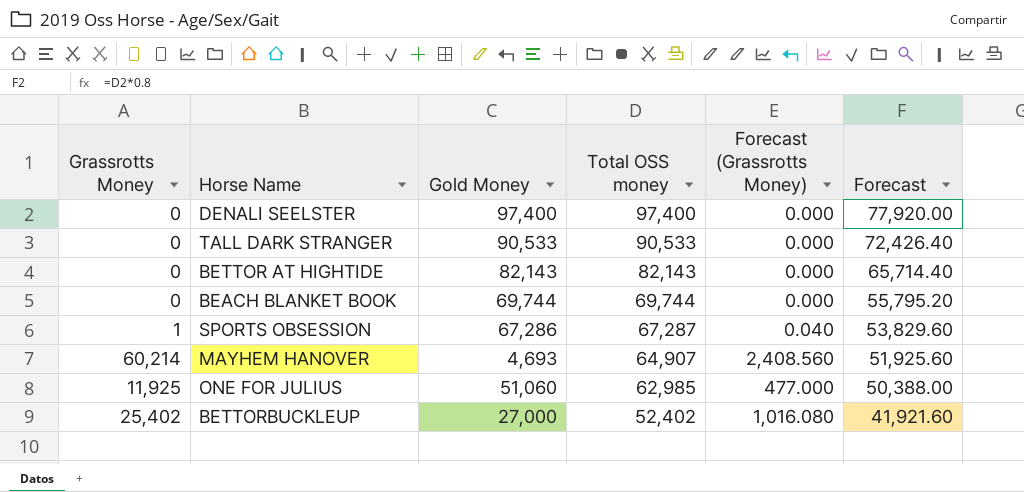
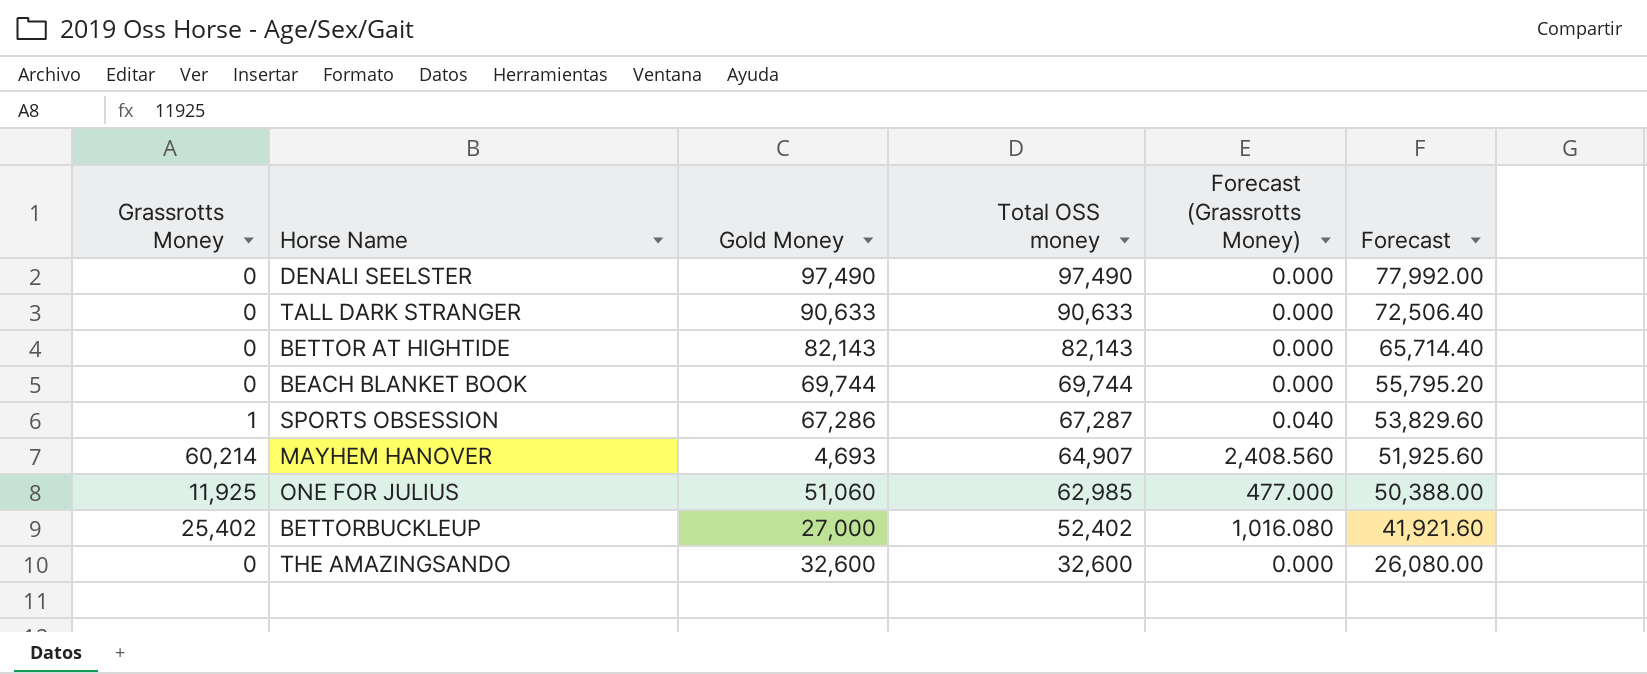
DENALI SEELSTER | Gold Money: 97,400 -> 97,490
DENALI SEELSTER | Total OSS money: 97,400 -> 97,490
DENALI SEELSTER | Forecast: 77,920.00 -> 77,992.00
TALL DARK STRANGER | Gold Money: 90,533 -> 90,633
TALL DARK STRANGER | Total OSS money: 90,533 -> 90,633
TALL DARK STRANGER | Forecast: 72,426.40 -> 72,506.40
row THE AMAZINGSANDO: none -> 0 | 32,600 | 32,600 | 0.000 | 26,080.00

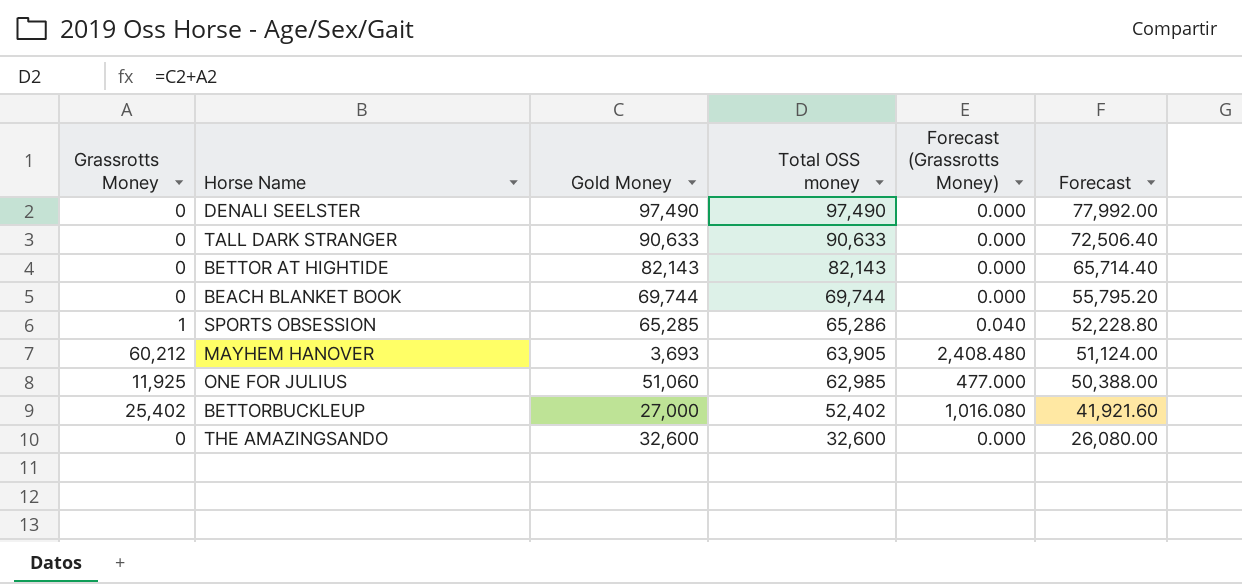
SPORTS OBSESSION | Gold Money: 67,286 -> 65,285
SPORTS OBSESSION | Total OSS money: 67,287 -> 65,286
SPORTS OBSESSION | Forecast: 53,829.60 -> 52,228.80
MAYHEM HANOVER | Grassrotts Money: 60,214 -> 60,212
MAYHEM HANOVER | Gold Money: 4,693 -> 3,693
MAYHEM HANOVER | Total OSS money: 64,907 -> 63,905
MAYHEM HANOVER | Forecast (Grassrotts Money): 2,408.560 -> 2,408.480
MAYHEM HANOVER | Forecast: 51,925.60 -> 51,124.00

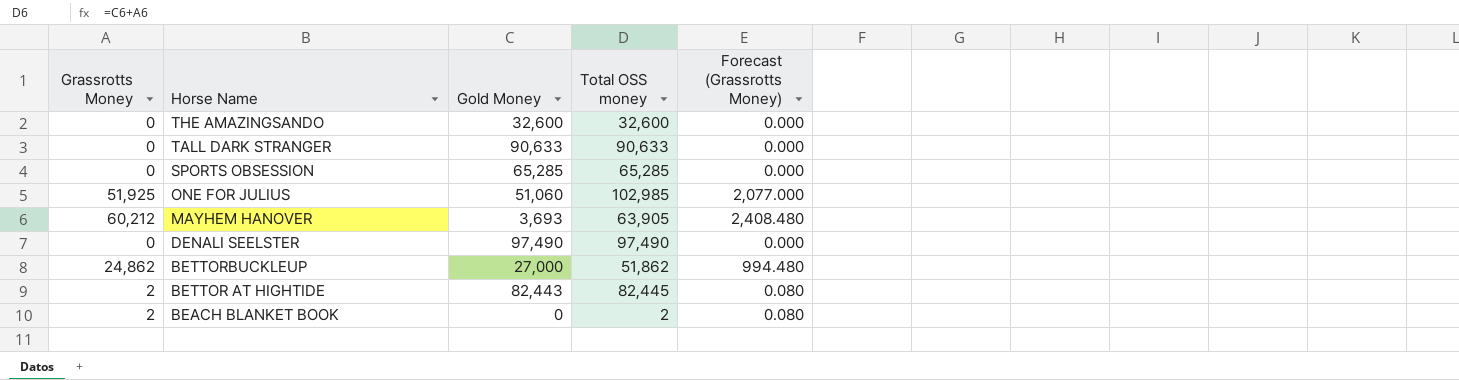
row order: Total OSS money descending -> Horse Name descending
column Forecast | formula: [Total OSS money] * 0.8 -> none
SPORTS OBSESSION | Grassrotts Money: 1 -> 0
SPORTS OBSESSION | Total OSS money: 65,286 -> 65,285
SPORTS OBSESSION | Forecast (Grassrotts Money): 0.040 -> 0.000
ONE FOR JULIUS | Grassrotts Money: 11,925 -> 51,925
ONE FOR JULIUS | Total OSS money: 62,985 -> 102,985
ONE FOR JULIUS | Forecast (Grassrotts Money): 477.000 -> 2,077.000
BETTORBUCKLEUP | Grassrotts Money: 25,402 -> 24,862
BETTORBUCKLEUP | Total OSS money: 52,402 -> 51,862
BETTORBUCKLEUP | Forecast (Grassrotts Money): 1,016.080 -> 994.480
BETTOR AT HIGHTIDE | Grassrotts Money: 0 -> 2
BETTOR AT HIGHTIDE | Gold Money: 82,143 -> 82,443
BETTOR AT HIGHTIDE | Total OSS money: 82,143 -> 82,445
BETTOR AT HIGHTIDE | Forecast (Grassrotts Money): 0.000 -> 0.080
BEACH BLANKET BOOK | Grassrotts Money: 0 -> 2
BEACH BLANKET BOOK | Gold Money: 69,744 -> 0
BEACH BLANKET BOOK | Total OSS money: 69,744 -> 2
BEACH BLANKET BOOK | Forecast (Grassrotts Money): 0.000 -> 0.080

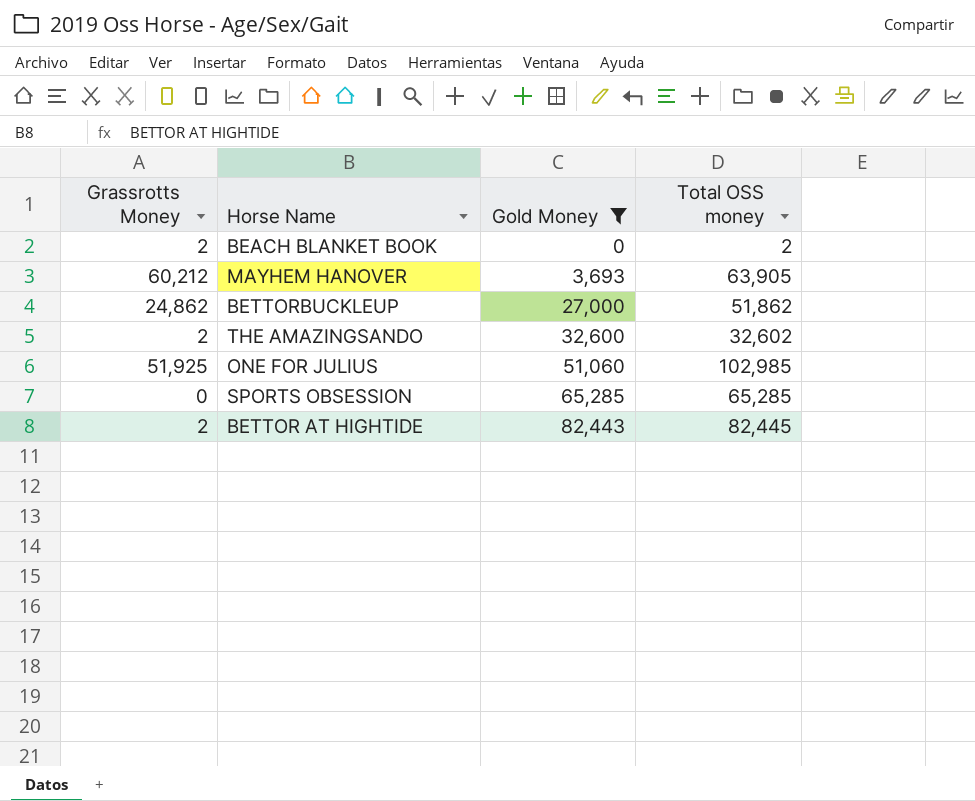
filter: none -> Gold Money <= 82,443
row order: Horse Name descending -> Gold Money ascending
column Forecast (Grassrotts Money) | formula: [Grassrotts Money] * 0.04 -> none
THE AMAZINGSANDO | Grassrotts Money: 0 -> 2
THE AMAZINGSANDO | Total OSS money: 32,600 -> 32,602

